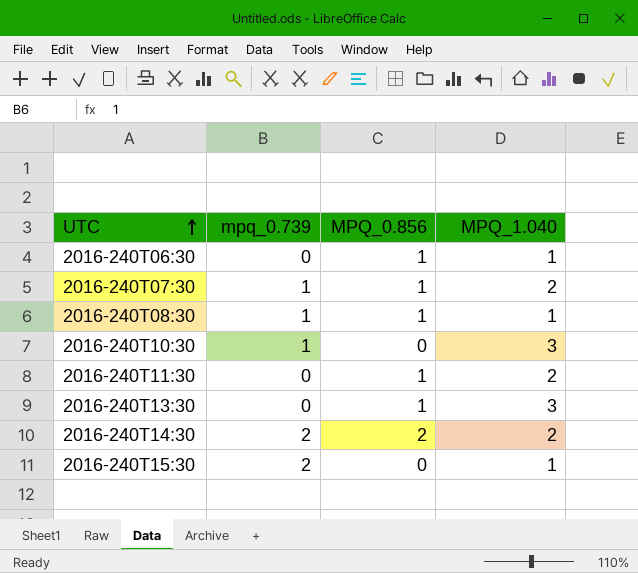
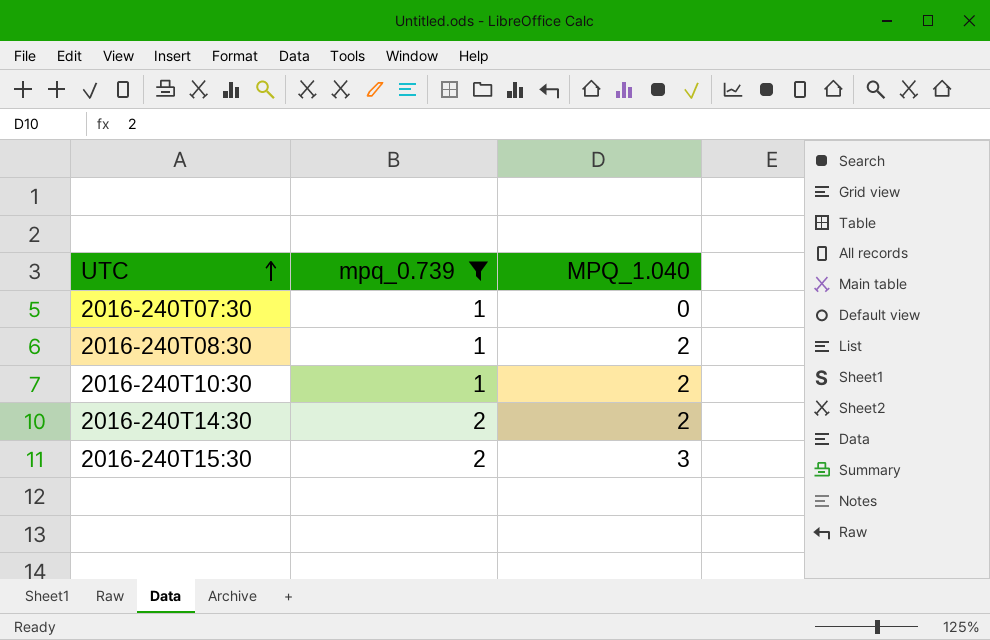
filter: none -> mpq_0.739 != 0
column MPQ_0.856 | position: 3 -> none
2016-240T07:30 | MPQ_1.040: 2 -> 0
2016-240T08:30 | MPQ_1.040: 1 -> 2
2016-240T10:30 | MPQ_1.040: 3 -> 2
2016-240T15:30 | MPQ_1.040: 1 -> 3

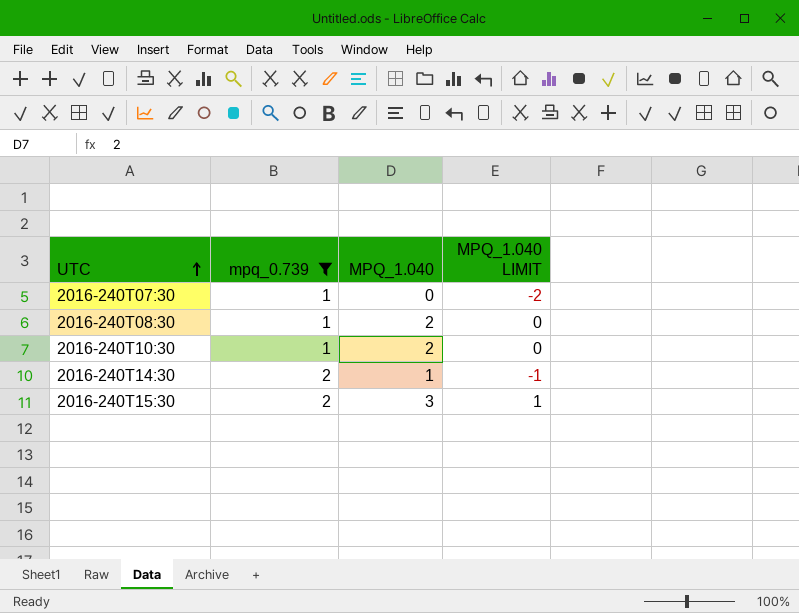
column MPQ_1.040 LIMIT | formula: none -> [MPQ_1.040] - 2
2016-240T14:30 | MPQ_1.040: 2 -> 1

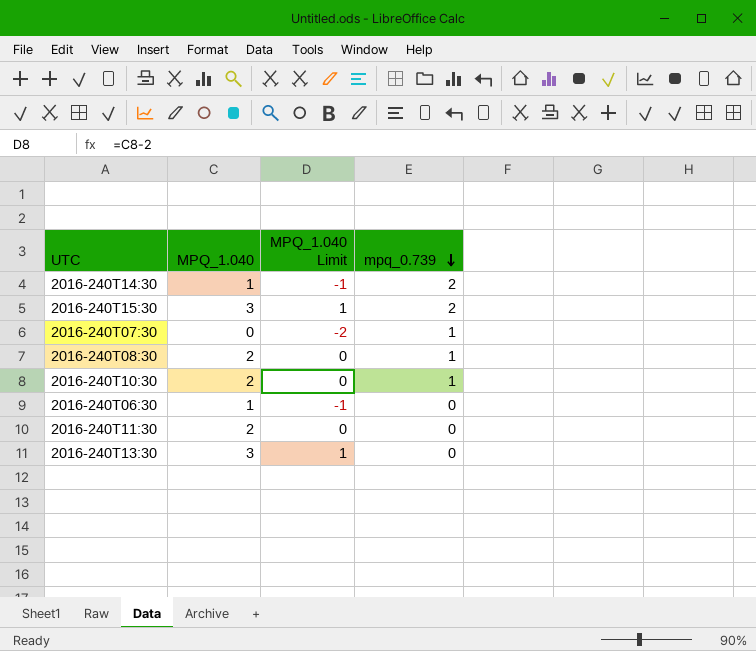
filter: mpq_0.739 != 0 -> none
row order: UTC ascending -> mpq_0.739 descending
column name: MPQ_1.040 LIMIT -> MPQ_1.040 Limit
column mpq_0.739 | position: 2 -> 4

